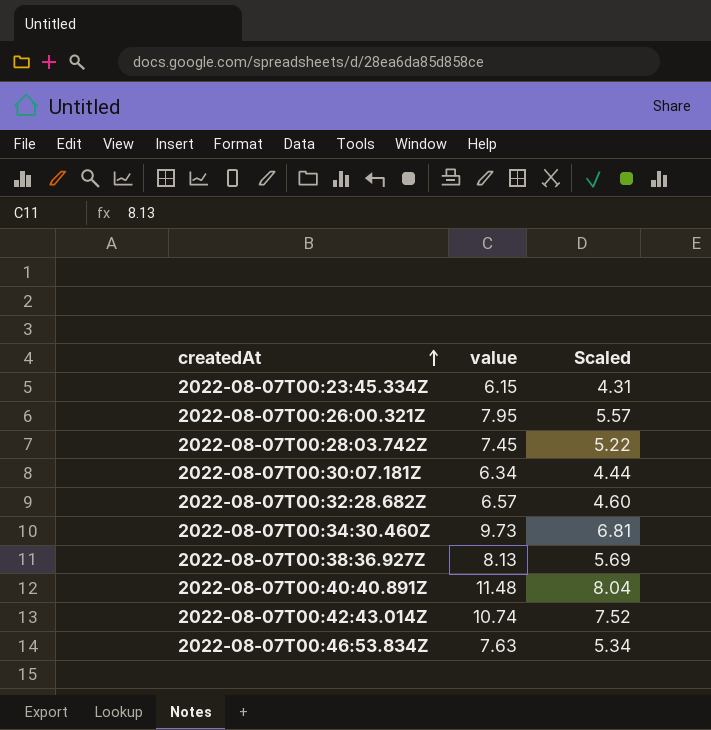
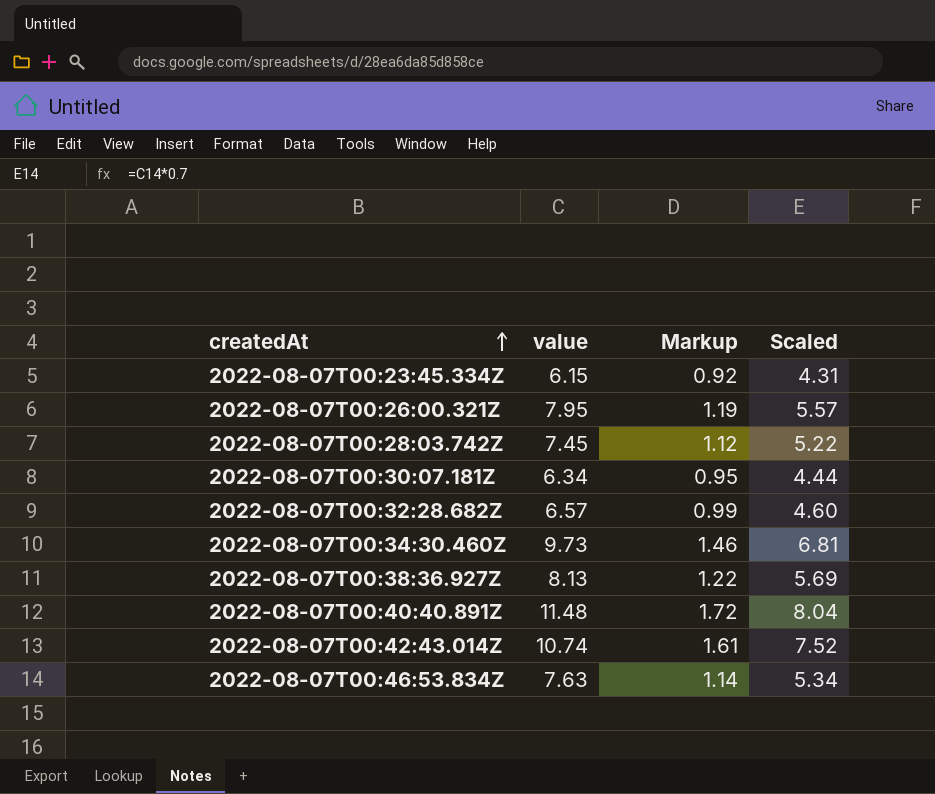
column Markup | formula: none -> [value] * 0.15

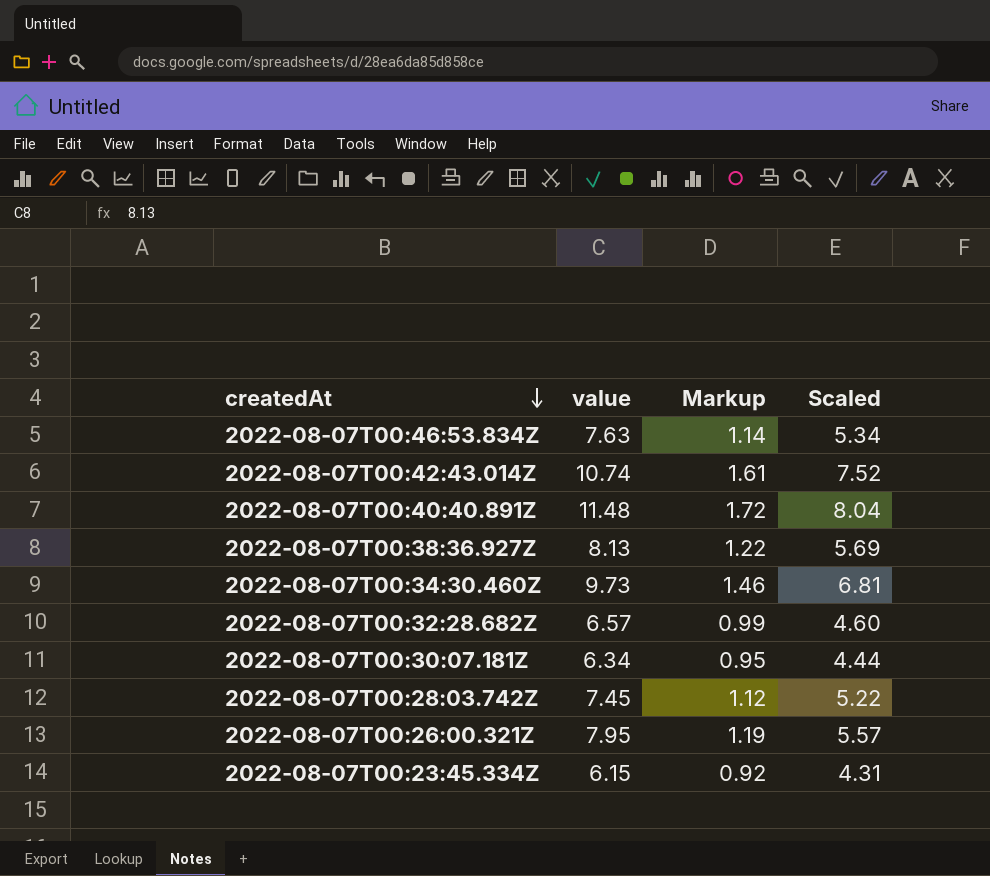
row order: createdAt ascending -> createdAt descending

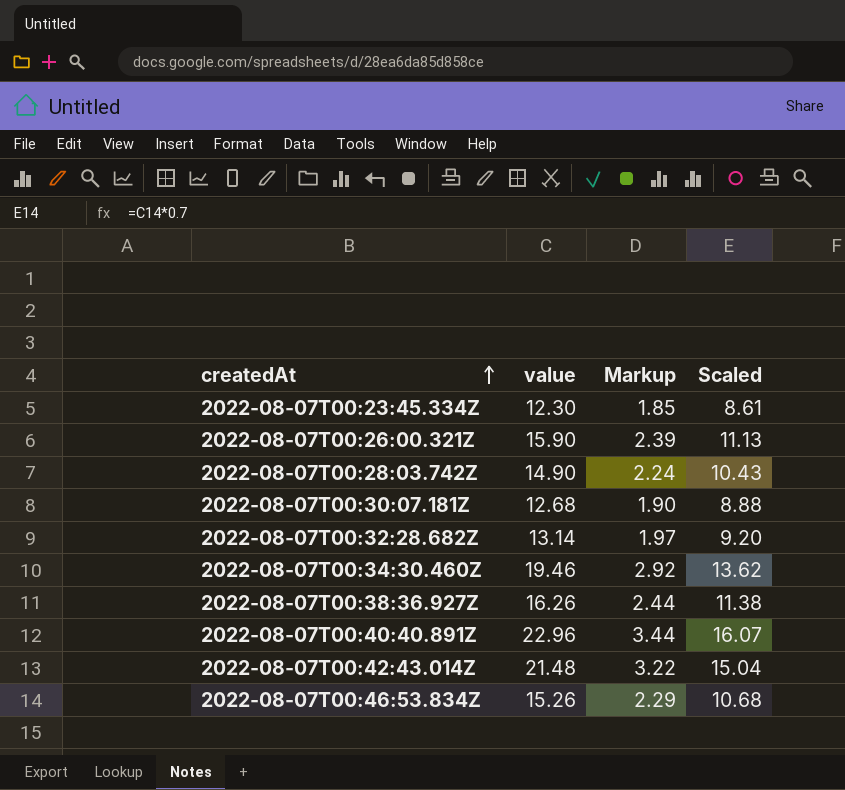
row order: createdAt descending -> createdAt ascending
2022-08-07T00:23:45.334Z | value: 6.15 -> 12.30
2022-08-07T00:23:45.334Z | Markup: 0.92 -> 1.85
2022-08-07T00:23:45.334Z | Scaled: 4.31 -> 8.61
2022-08-07T00:26:00.321Z | value: 7.95 -> 15.90
2022-08-07T00:26:00.321Z | Markup: 1.19 -> 2.39
2022-08-07T00:26:00.321Z | Scaled: 5.57 -> 11.13
2022-08-07T00:28:03.742Z | value: 7.45 -> 14.90
2022-08-07T00:28:03.742Z | Markup: 1.12 -> 2.24
2022-08-07T00:28:03.742Z | Scaled: 5.22 -> 10.43
2022-08-07T00:30:07.181Z | value: 6.34 -> 12.68
2022-08-07T00:30:07.181Z | Markup: 0.95 -> 1.90
2022-08-07T00:30:07.181Z | Scaled: 4.44 -> 8.88
2022-08-07T00:32:28.682Z | value: 6.57 -> 13.14
2022-08-07T00:32:28.682Z | Markup: 0.99 -> 1.97
2022-08-07T00:32:28.682Z | Scaled: 4.60 -> 9.20
2022-08-07T00:34:30.460Z | value: 9.73 -> 19.46
2022-08-07T00:34:30.460Z | Markup: 1.46 -> 2.92
2022-08-07T00:34:30.460Z | Scaled: 6.81 -> 13.62
2022-08-07T00:38:36.927Z | value: 8.13 -> 16.26
2022-08-07T00:38:36.927Z | Markup: 1.22 -> 2.44
2022-08-07T00:38:36.927Z | Scaled: 5.69 -> 11.38
2022-08-07T00:40:40.891Z | value: 11.48 -> 22.96
2022-08-07T00:40:40.891Z | Markup: 1.72 -> 3.44
2022-08-07T00:40:40.891Z | Scaled: 8.04 -> 16.07
2022-08-07T00:42:43.014Z | value: 10.74 -> 21.48
2022-08-07T00:42:43.014Z | Markup: 1.61 -> 3.22
2022-08-07T00:42:43.014Z | Scaled: 7.52 -> 15.04
2022-08-07T00:46:53.834Z | value: 7.63 -> 15.26
2022-08-07T00:46:53.834Z | Markup: 1.14 -> 2.29
2022-08-07T00:46:53.834Z | Scaled: 5.34 -> 10.68

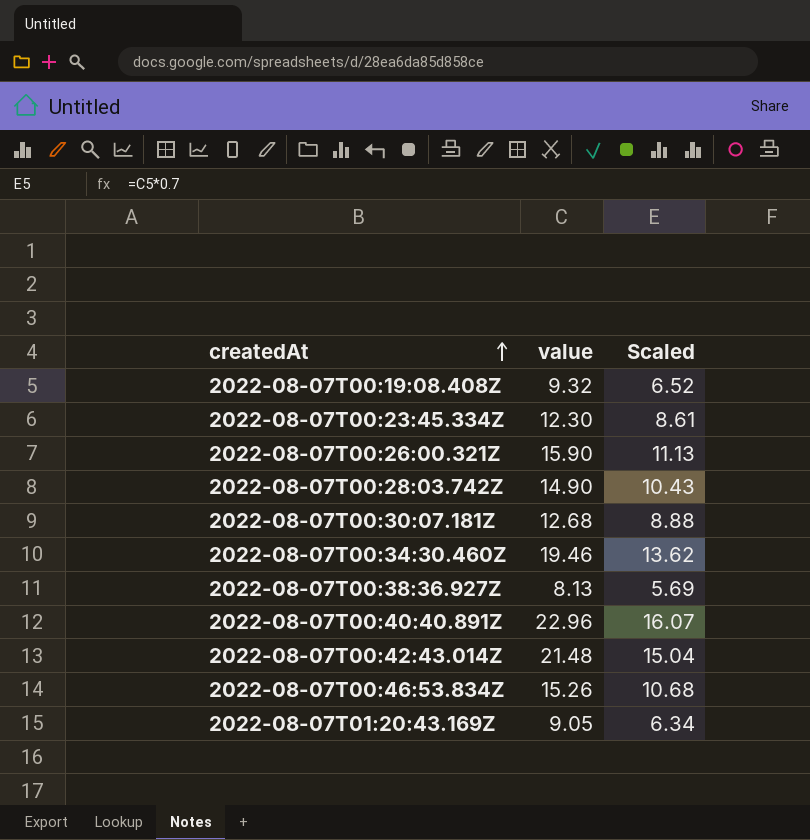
column Markup | formula: [value] * 0.15 -> none
row 2022-08-07T00:32:28.682Z: 13.14 | 1.97 | 9.20 -> none
row 2022-08-07T00:19:08.408Z: none -> 9.32 | 6.52
2022-08-07T00:38:36.927Z | value: 16.26 -> 8.13
2022-08-07T00:38:36.927Z | Scaled: 11.38 -> 5.69
row 2022-08-07T01:20:43.169Z: none -> 9.05 | 6.34

